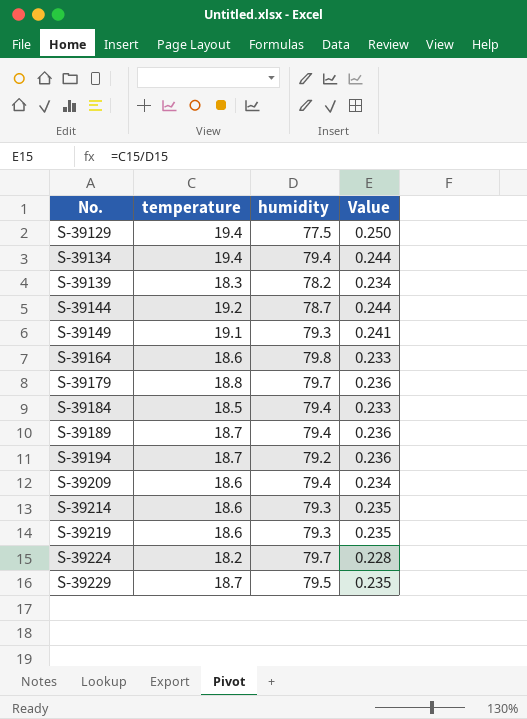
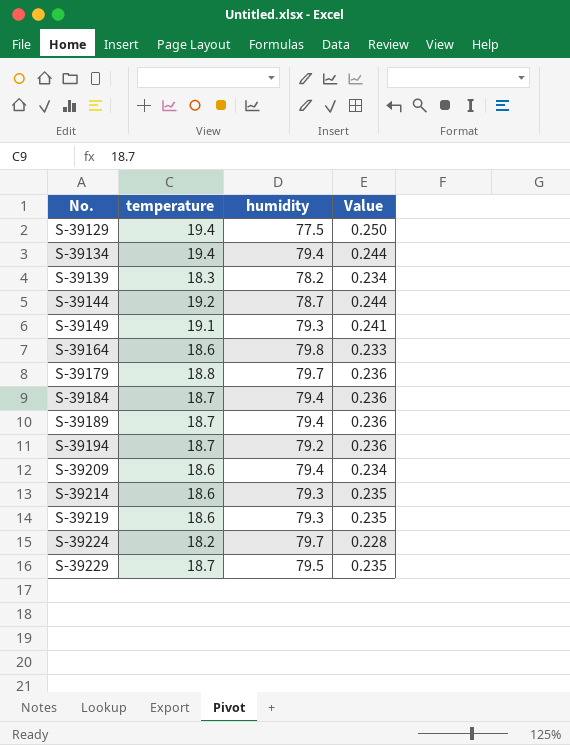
S-39184 | temperature: 18.5 -> 18.7
S-39184 | Value: 0.233 -> 0.236

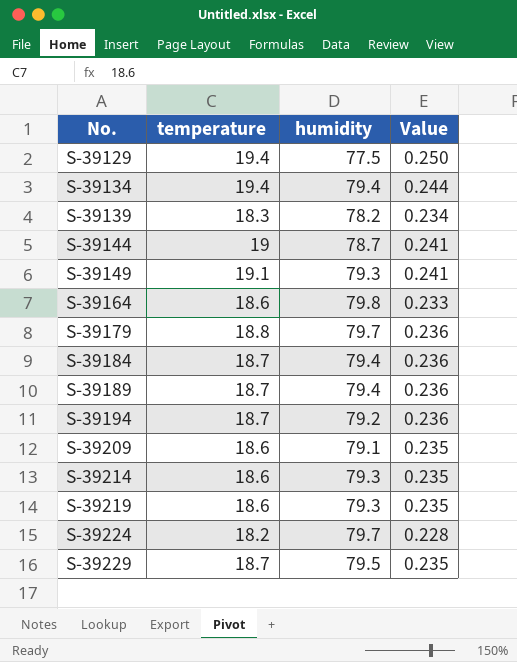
S-39144 | temperature: 19.2 -> 19
S-39144 | Value: 0.244 -> 0.241
S-39209 | humidity: 79.4 -> 79.1
S-39209 | Value: 0.234 -> 0.235

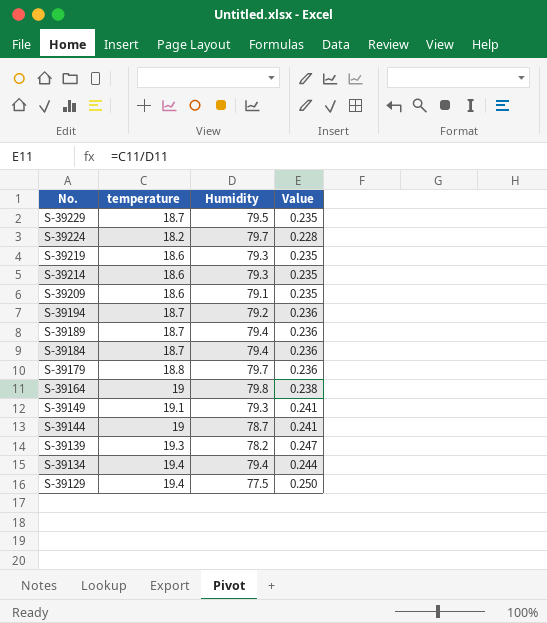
row order: No. ascending -> No. descending
column name: humidity -> Humidity
S-39164 | temperature: 18.6 -> 19
S-39164 | Value: 0.233 -> 0.238
S-39139 | temperature: 18.3 -> 19.3
S-39139 | Value: 0.234 -> 0.247

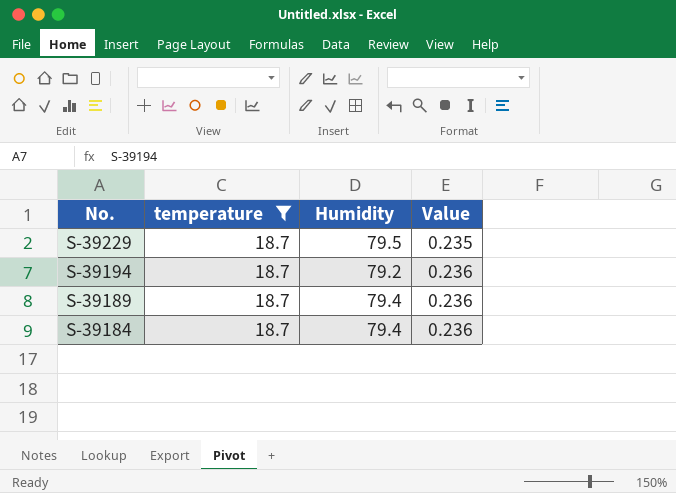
filter: none -> temperature = 18.7

